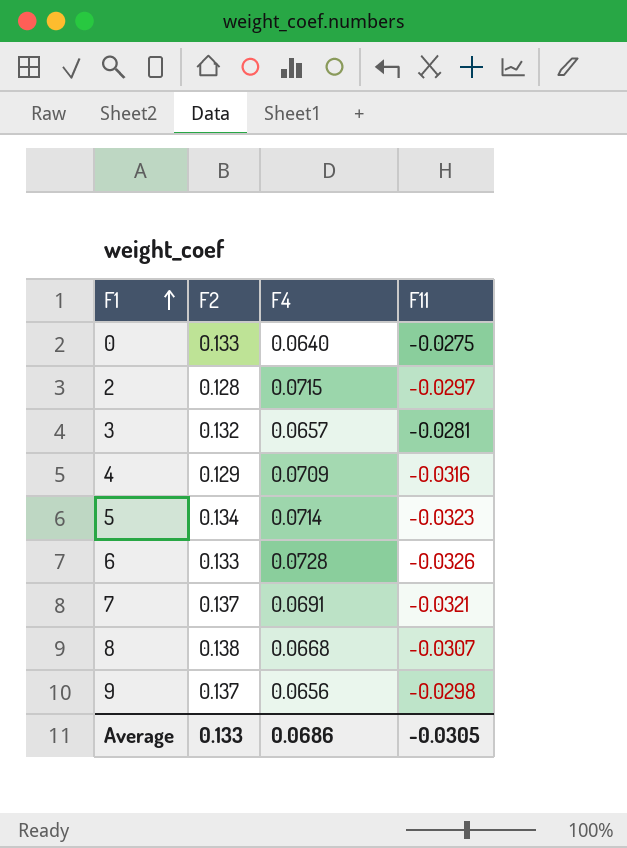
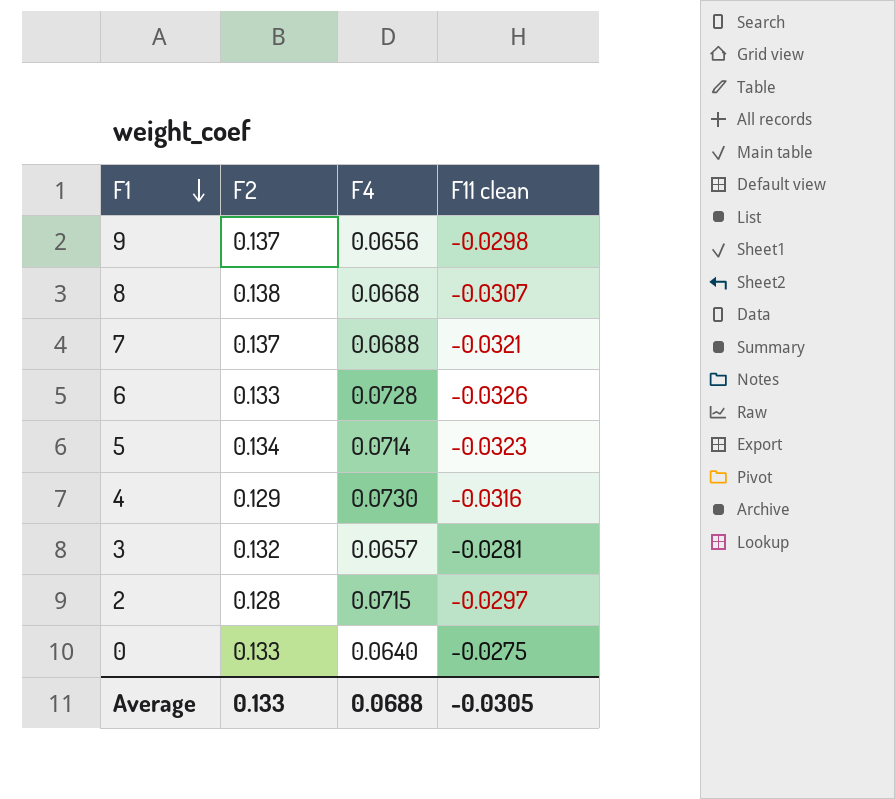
row order: F1 ascending -> F1 descending
column name: F11 -> F11 clean
7 | F4: 0.0691 -> 0.0688
4 | F4: 0.0709 -> 0.0730
Average | F4: 0.0686 -> 0.0688

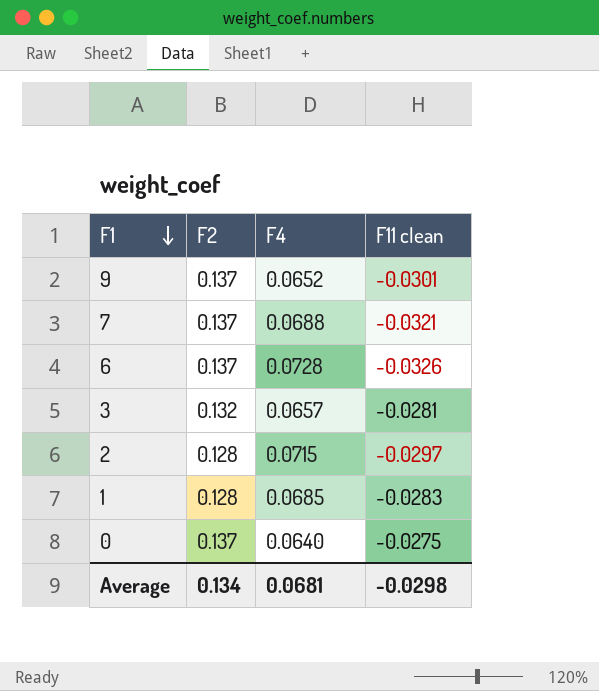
row 8: 0.138 | 0.0668 | -0.0307 -> none
row 5: 0.134 | 0.0714 | -0.0323 -> none
row 4: 0.129 | 0.0730 | -0.0316 -> none
9 | F4: 0.0656 -> 0.0652
9 | F11 clean: -0.0298 -> -0.0301
6 | F2: 0.133 -> 0.137
row 1: none -> 0.128 | 0.0685 | -0.0283
0 | F2: 0.133 -> 0.137
Average | F2: 0.133 -> 0.134
Average | F4: 0.0688 -> 0.0681
Average | F11 clean: -0.0305 -> -0.0298

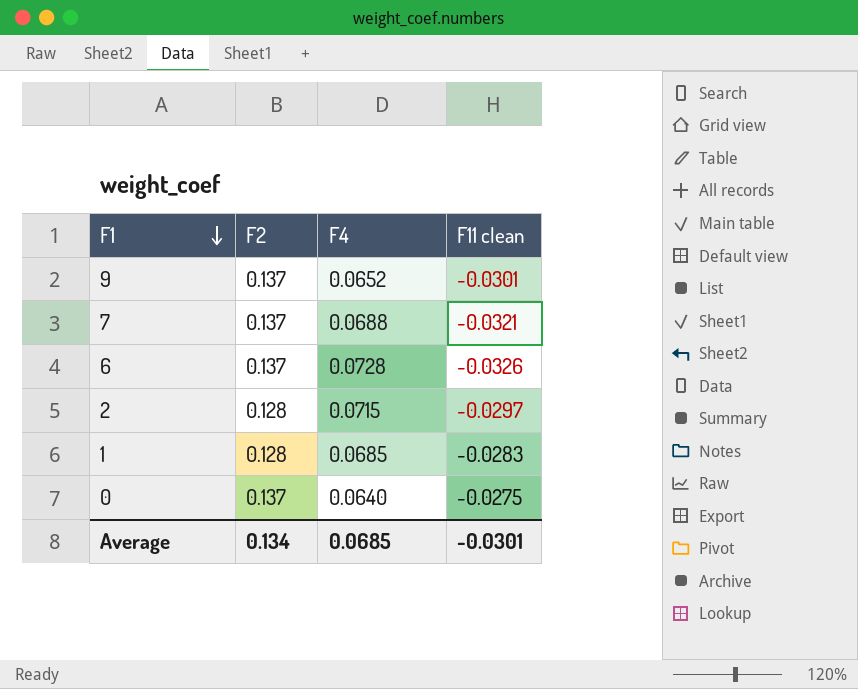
row 3: 0.132 | 0.0657 | -0.0281 -> none
Average | F4: 0.0681 -> 0.0685
Average | F11 clean: -0.0298 -> -0.0301

